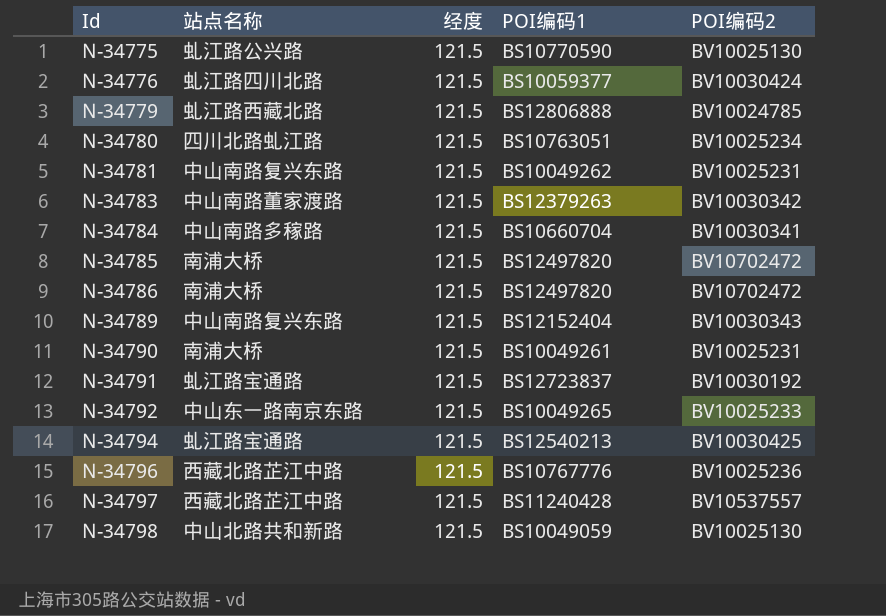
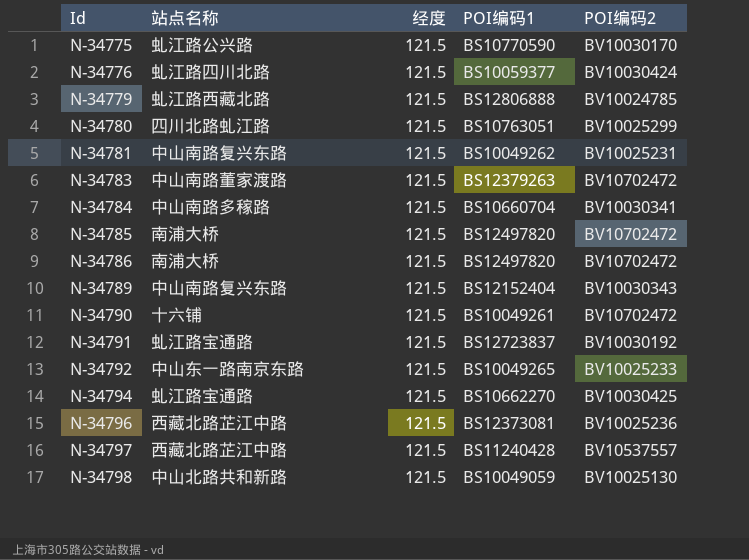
N-34775 | POI编码2: BV10025130 -> BV10030170
N-34780 | POI编码2: BV10025234 -> BV10025299
N-34783 | POI编码2: BV10030342 -> BV10702472
N-34790 | 站点名称: 南浦大桥 -> 十六铺
N-34790 | POI编码2: BV10025231 -> BV10702472
N-34794 | POI编码1: BS12540213 -> BS10662270
N-34796 | POI编码1: BS10767776 -> BS12373081

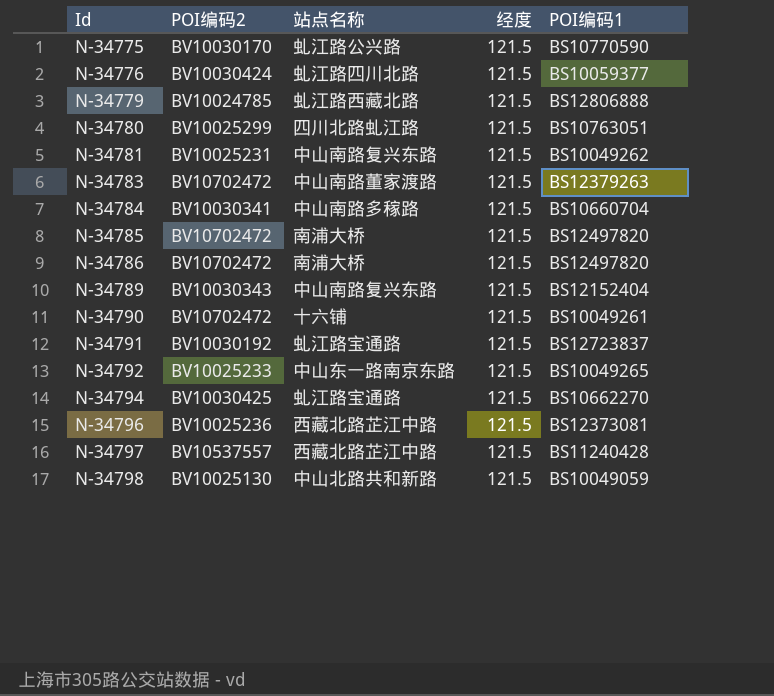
column POI编码2 | position: 5 -> 2

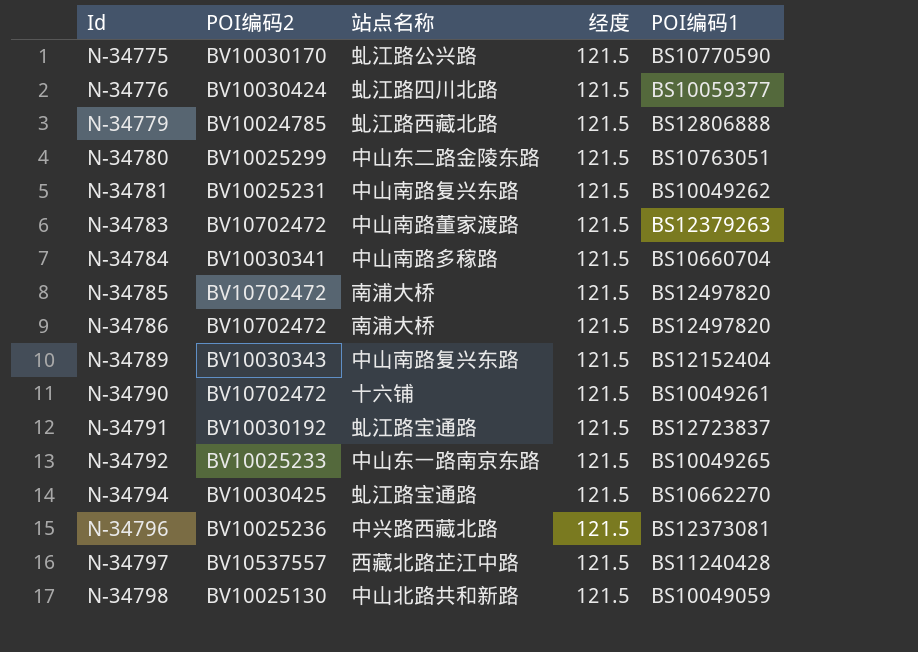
N-34780 | 站点名称: 四川北路虬江路 -> 中山东二路金陵东路
N-34796 | 站点名称: 西藏北路芷江中路 -> 中兴路西藏北路

